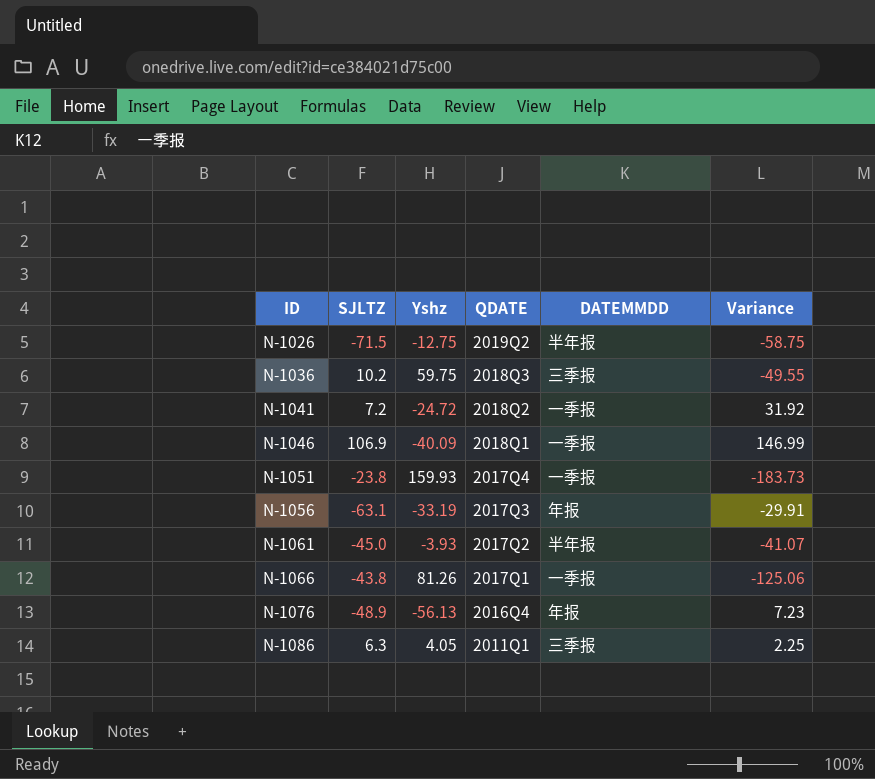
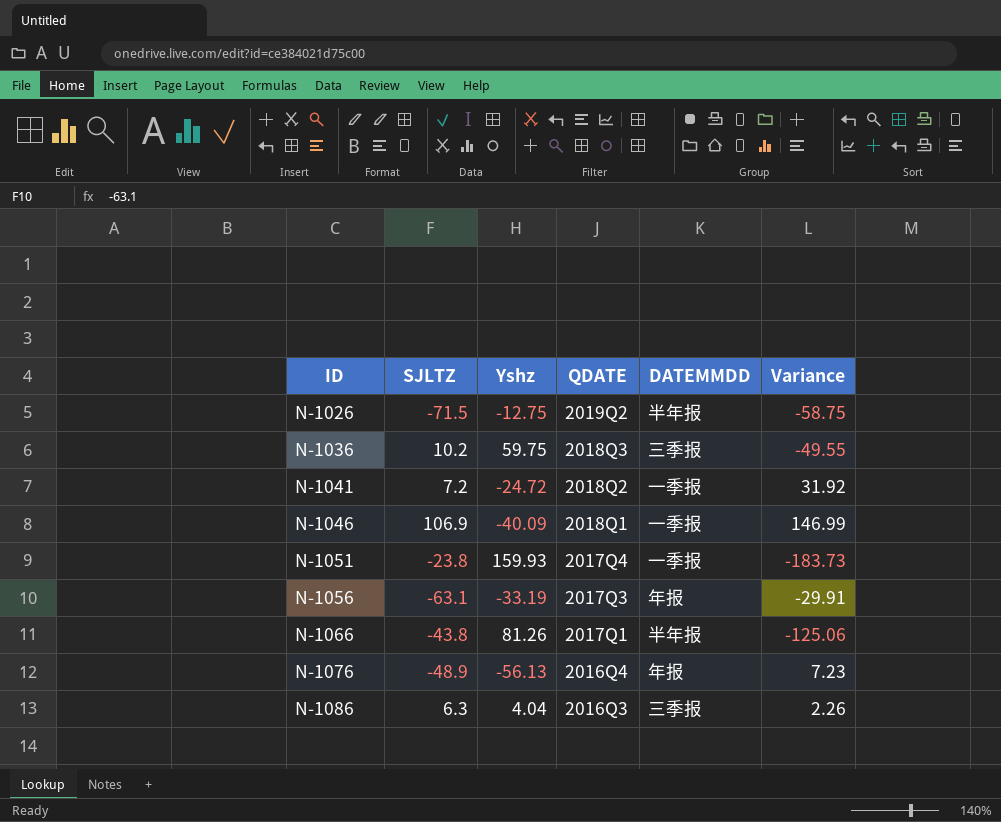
row N-1061: -45.0 | -3.93 | 2017Q2 | 半年报 | -41.07 -> none
N-1066 | DATEMMDD: 一季报 -> 半年报
N-1086 | Yshz: 4.05 -> 4.04
N-1086 | QDATE: 2011Q1 -> 2016Q3
N-1086 | Variance: 2.25 -> 2.26

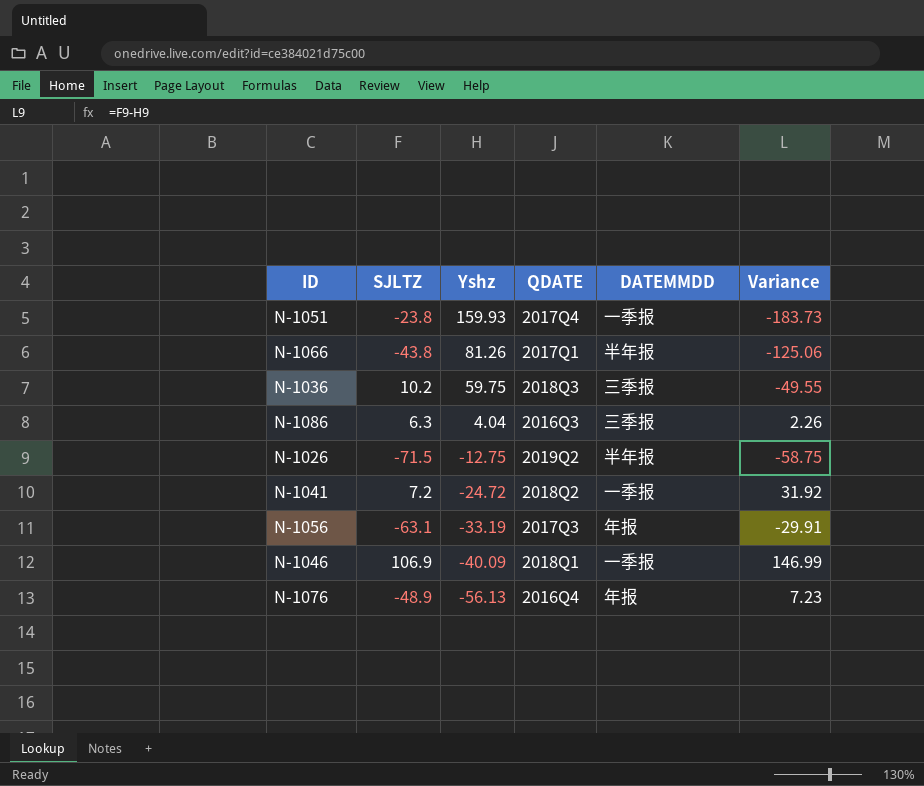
row order: ID ascending -> Yshz descending

